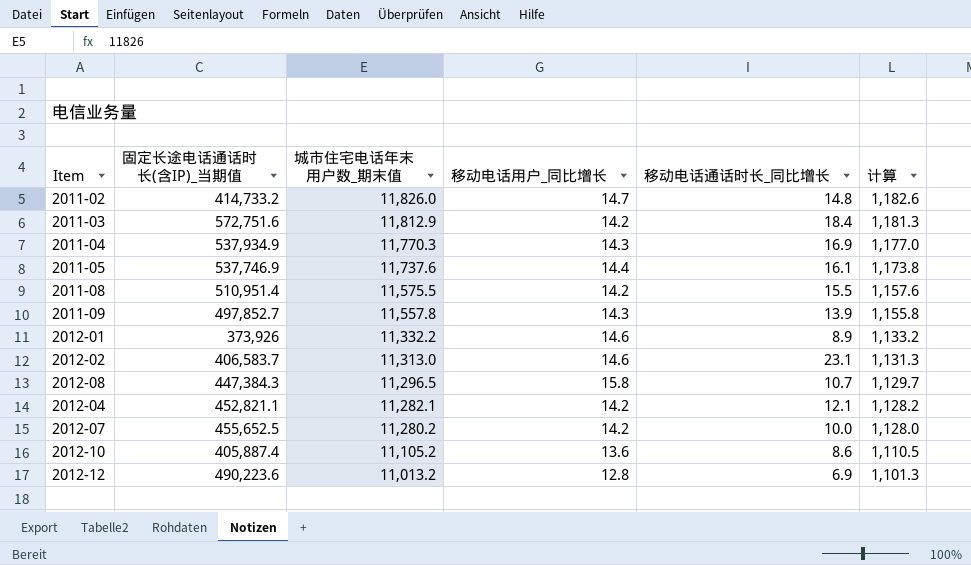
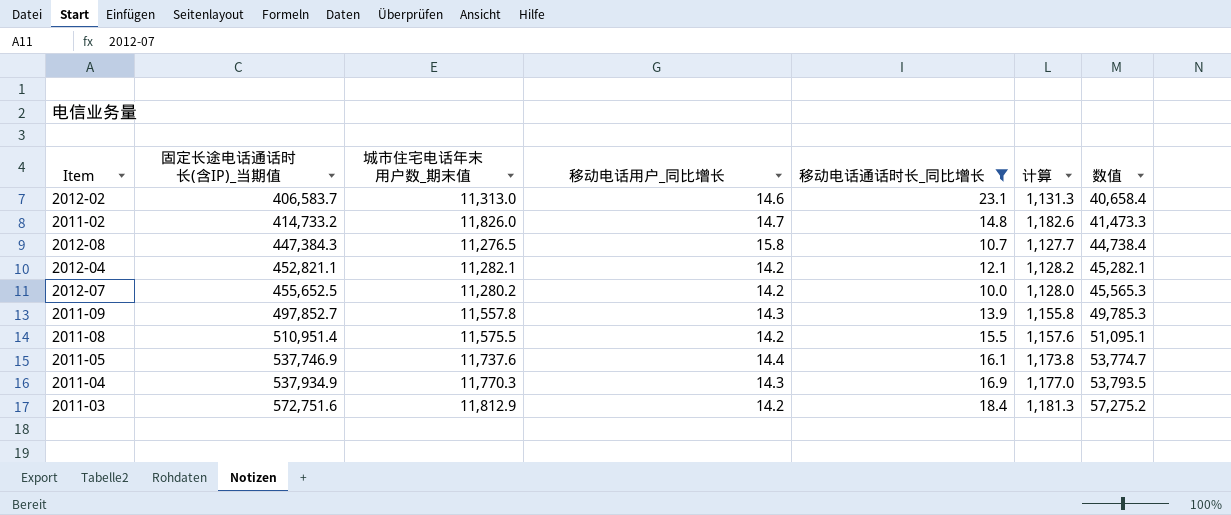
filter: none -> 移动电话通话时长_同比增长 >= 10.0
row order: 城市住宅电话年末用户数_期末值 descending -> 固定长途电话通话时长(含IP)_当期值 ascending
column 数值 | formula: none -> [固定长途电话通话时长(含IP)_当期值] * 0.1
2012-08 | 城市住宅电话年末用户数_期末值: 11,296.5 -> 11,276.5
2012-08 | 计算: 1,129.7 -> 1,127.7

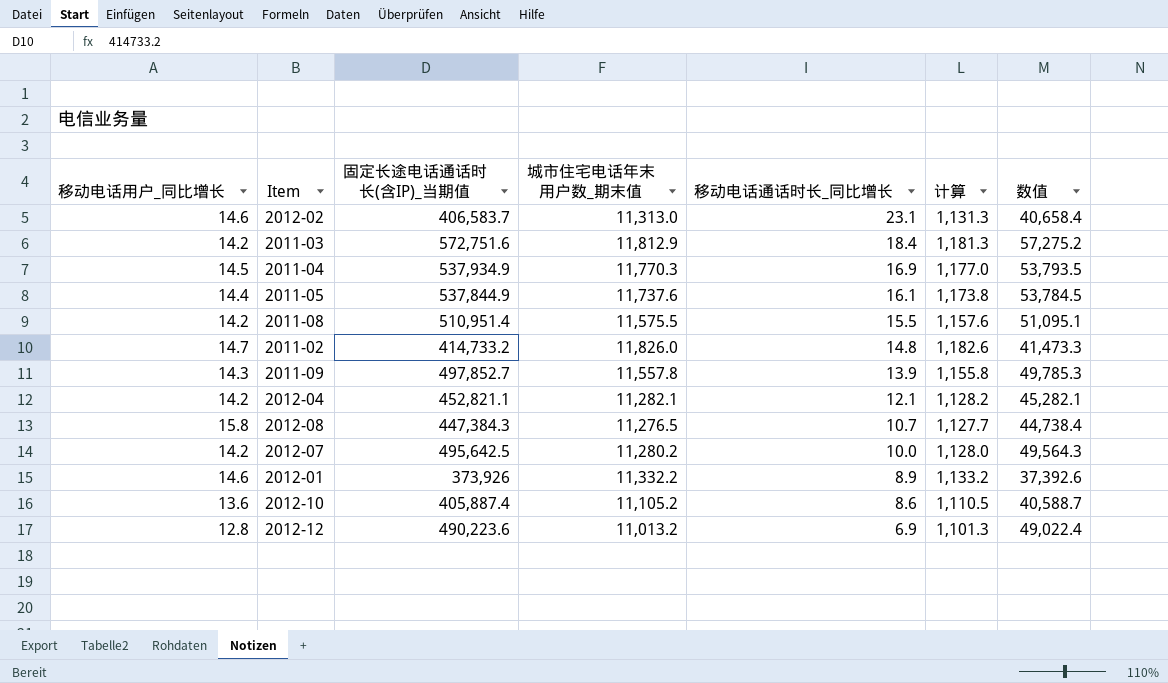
filter: 移动电话通话时长_同比增长 >= 10.0 -> none
row order: 固定长途电话通话时长(含IP)_当期值 ascending -> 移动电话通话时长_同比增长 descending
column 移动电话用户_同比增长 | position: 4 -> 1
2011-04 | 移动电话用户_同比增长: 14.3 -> 14.5
2011-05 | 固定长途电话通话时长(含IP)_当期值: 537,746.9 -> 537,844.9
2011-05 | 数值: 53,774.7 -> 53,784.5
2012-07 | 固定长途电话通话时长(含IP)_当期值: 455,652.5 -> 495,642.5
2012-07 | 数值: 45,565.3 -> 49,564.3

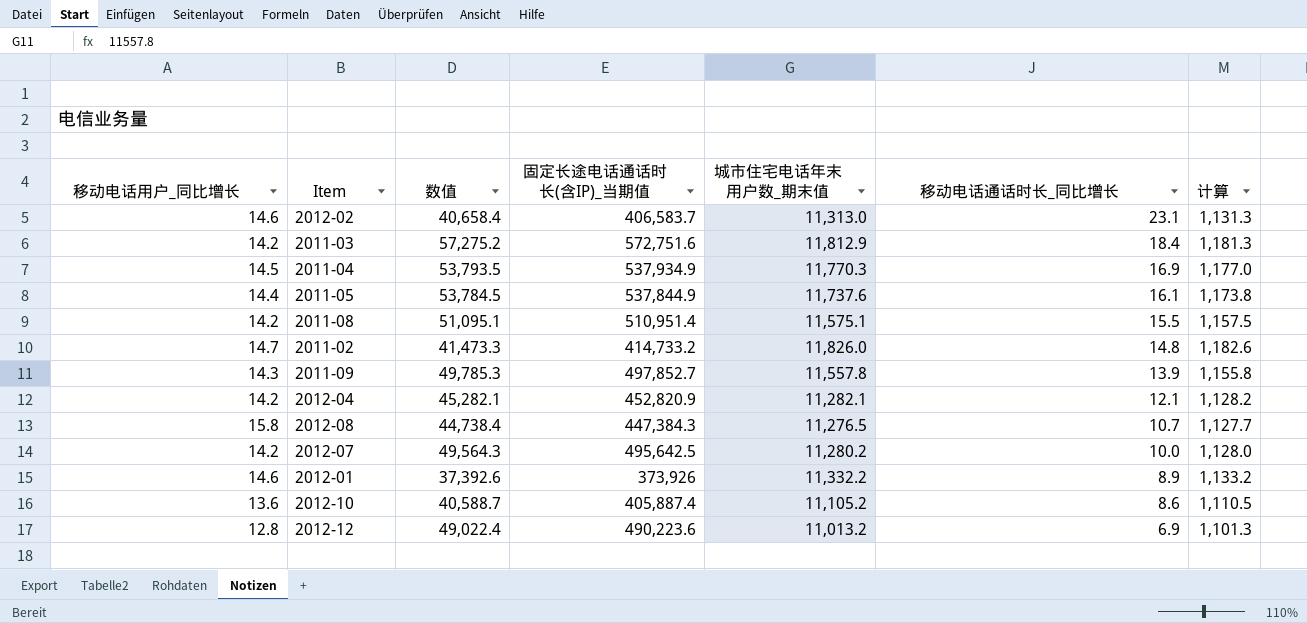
column 数值 | position: 7 -> 3
2011-08 | 城市住宅电话年末用户数_期末值: 11,575.5 -> 11,575.1
2011-08 | 计算: 1,157.6 -> 1,157.5
2012-04 | 固定长途电话通话时长(含IP)_当期值: 452,821.1 -> 452,820.9

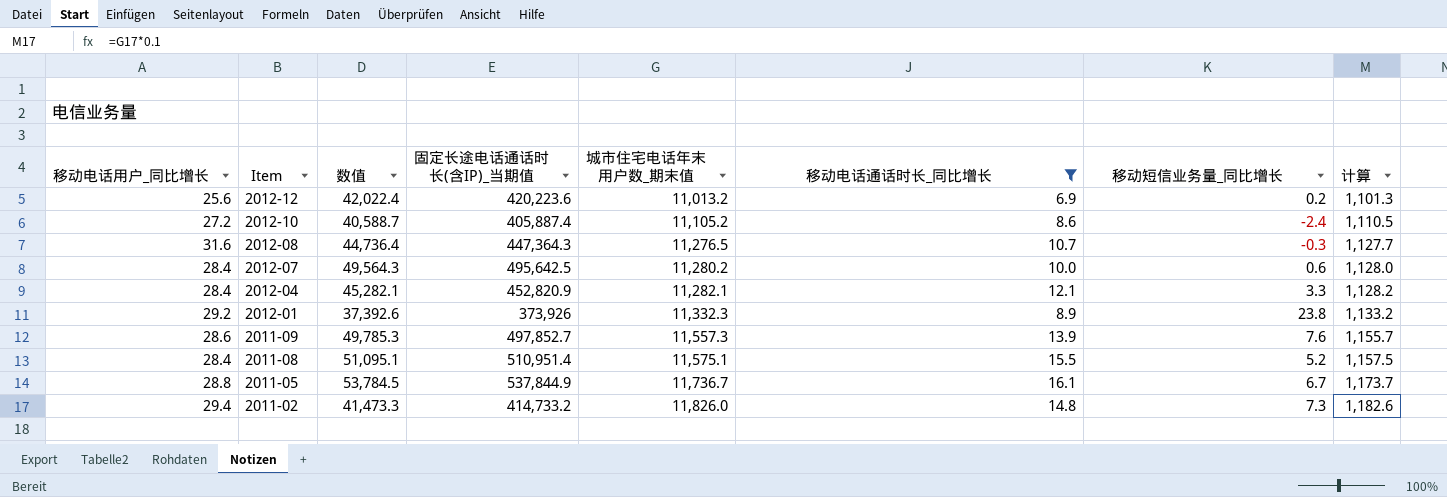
filter: none -> 移动电话通话时长_同比增长 <= 16.1
row order: 移动电话通话时长_同比增长 descending -> Item descending
column 移动短信业务量_同比增长 | position: none -> 7
2012-12 | 移动电话用户_同比增长: 12.8 -> 25.6
2012-12 | 数值: 49,022.4 -> 42,022.4
2012-12 | 固定长途电话通话时长(含IP)_当期值: 490,223.6 -> 420,223.6
2012-10 | 移动电话用户_同比增长: 13.6 -> 27.2
2012-08 | 移动电话用户_同比增长: 15.8 -> 31.6
2012-08 | 数值: 44,738.4 -> 44,736.4
2012-08 | 固定长途电话通话时长(含IP)_当期值: 447,384.3 -> 447,364.3
2012-07 | 移动电话用户_同比增长: 14.2 -> 28.4
2012-04 | 移动电话用户_同比增长: 14.2 -> 28.4
2012-01 | 移动电话用户_同比增长: 14.6 -> 29.2
2012-01 | 城市住宅电话年末用户数_期末值: 11,332.2 -> 11,332.3
2011-09 | 移动电话用户_同比增长: 14.3 -> 28.6
2011-09 | 城市住宅电话年末用户数_期末值: 11,557.8 -> 11,557.3
2011-09 | 计算: 1,155.8 -> 1,155.7
2011-08 | 移动电话用户_同比增长: 14.2 -> 28.4
2011-05 | 移动电话用户_同比增长: 14.4 -> 28.8
2011-05 | 城市住宅电话年末用户数_期末值: 11,737.6 -> 11,736.7
2011-05 | 计算: 1,173.8 -> 1,173.7
2011-02 | 移动电话用户_同比增长: 14.7 -> 29.4

